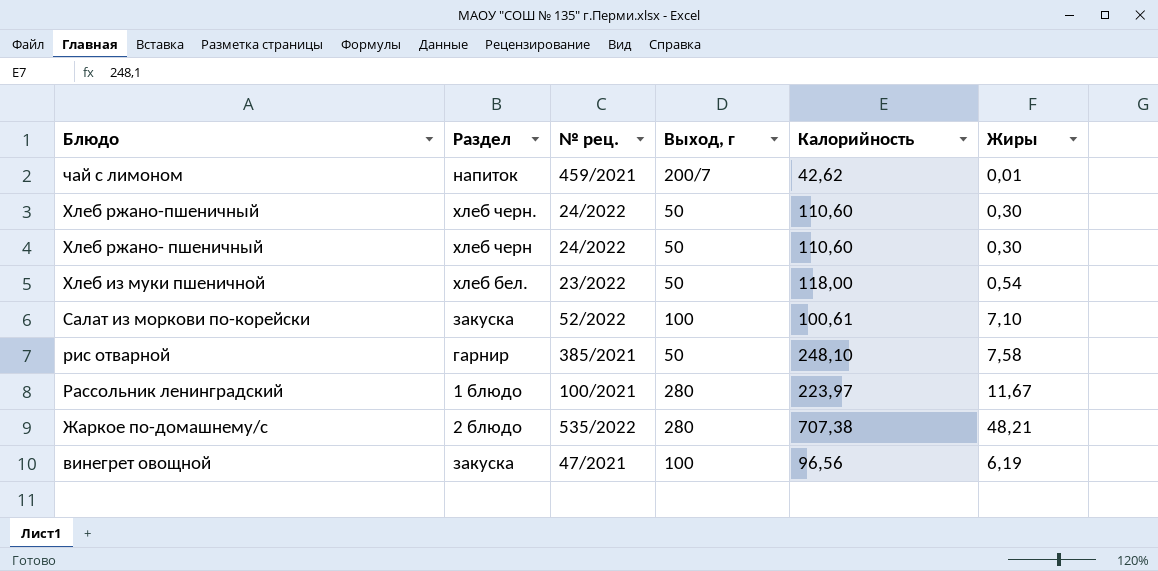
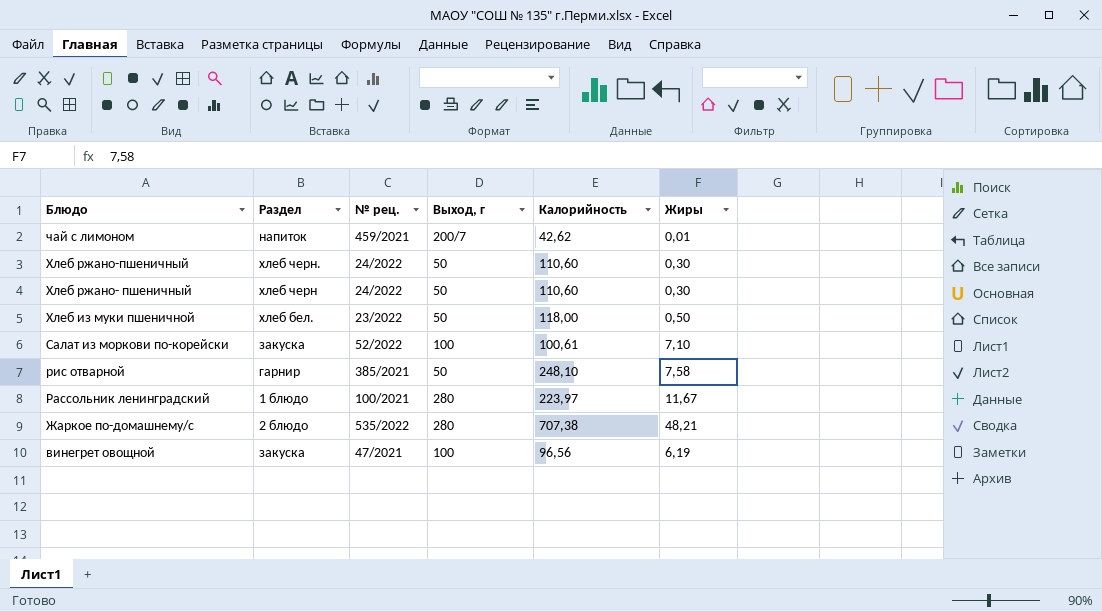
Хлеб из муки пшеничной | Жиры: 0,54 -> 0,50

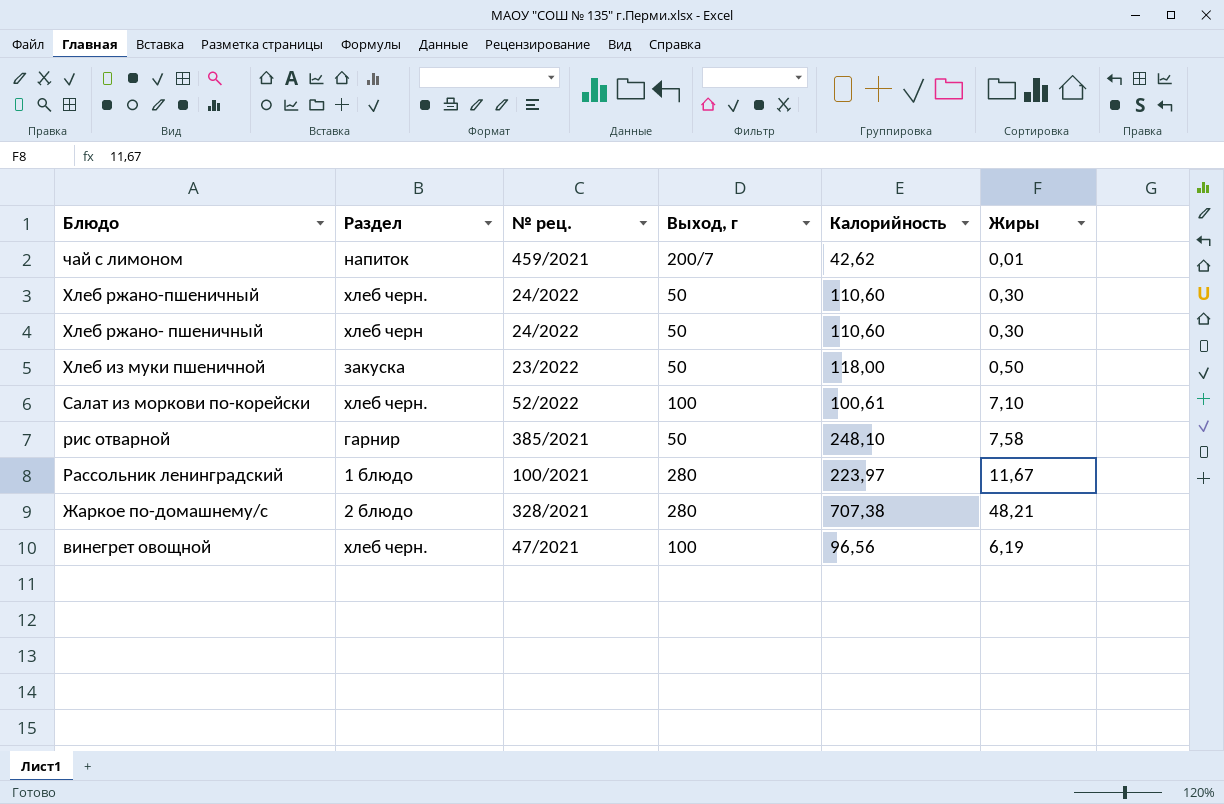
Хлеб из муки пшеничной | Раздел: хлеб бел. -> закуска
Салат из моркови по-корейски | Раздел: закуска -> хлеб черн.
Жаркое по-домашнему/с | № рец.: 535/2022 -> 328/2021
винегрет овощной | Раздел: закуска -> хлеб черн.

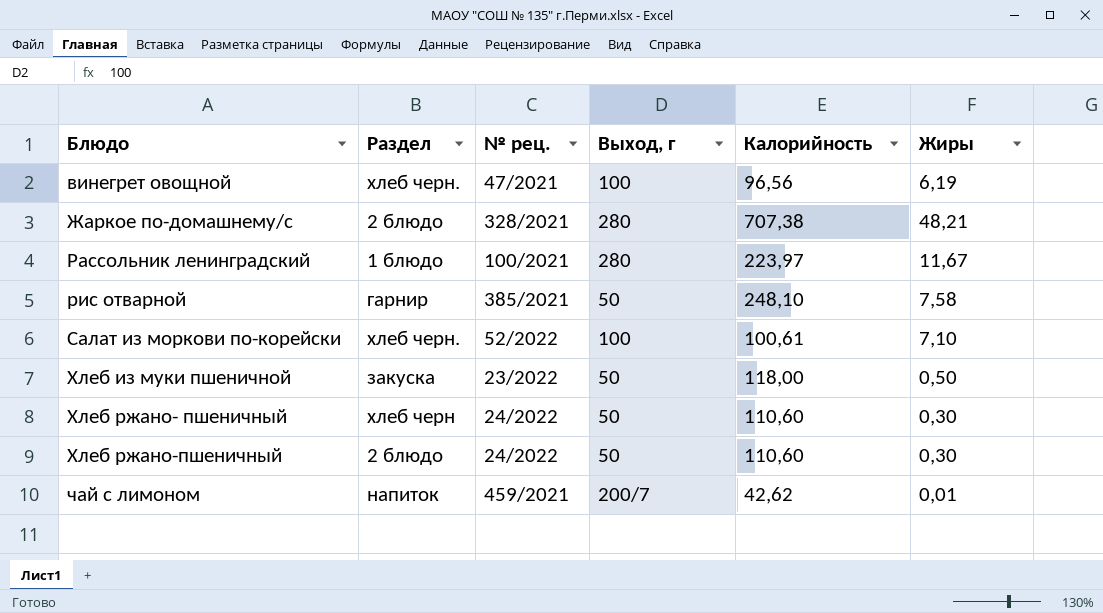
row order: Блюдо descending -> Блюдо ascending
Хлеб ржано-пшеничный | Раздел: хлеб черн. -> 2 блюдо

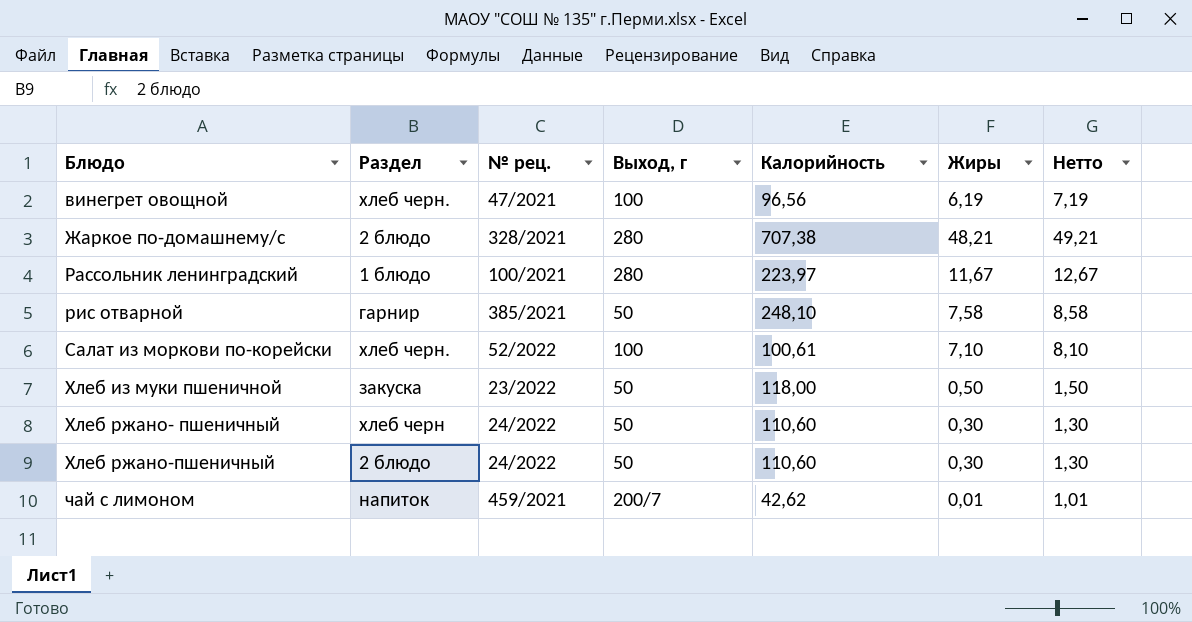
column Нетто | formula: none -> [Жиры] + 1

